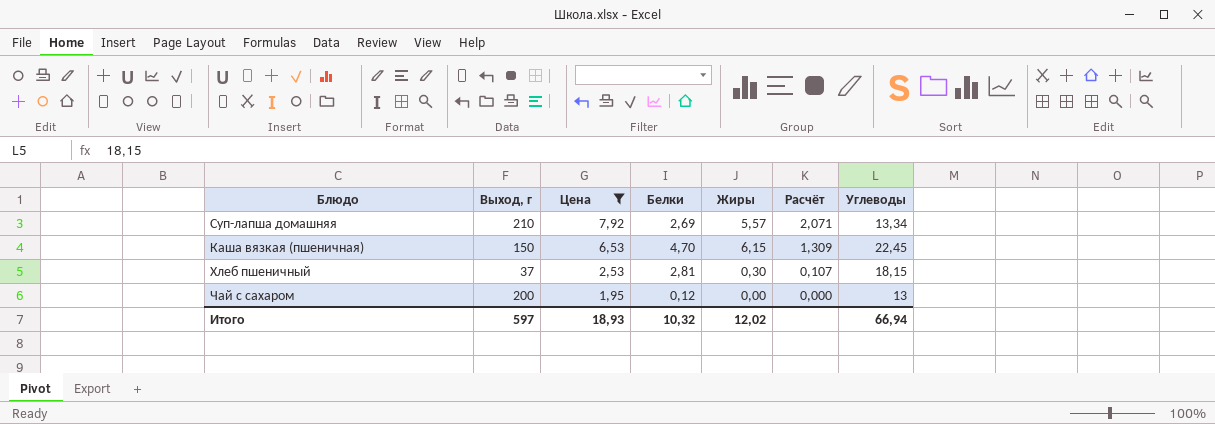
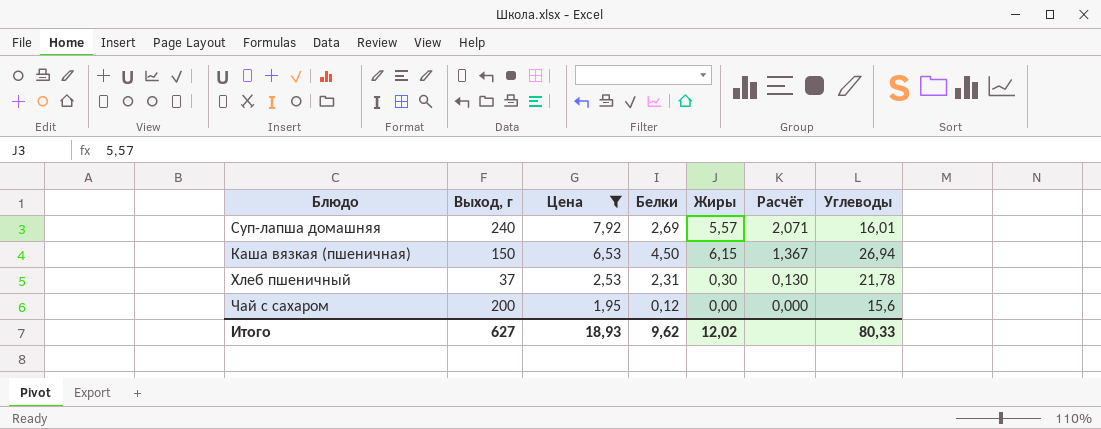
Суп-лапша домашняя | Выход, г: 210 -> 240
Суп-лапша домашняя | Углеводы: 13,34 -> 16,01
Каша вязкая (пшеничная) | Белки: 4,70 -> 4,50
Каша вязкая (пшеничная) | Расчёт: 1,309 -> 1,367
Каша вязкая (пшеничная) | Углеводы: 22,45 -> 26,94
Хлеб пшеничный | Белки: 2,81 -> 2,31
Хлеб пшеничный | Расчёт: 0,107 -> 0,130
Хлеб пшеничный | Углеводы: 18,15 -> 21,78
Чай с сахаром | Углеводы: 13 -> 15,6
Итого | Выход, г: 597 -> 627
Итого | Белки: 10,32 -> 9,62
Итого | Углеводы: 66,94 -> 80,33

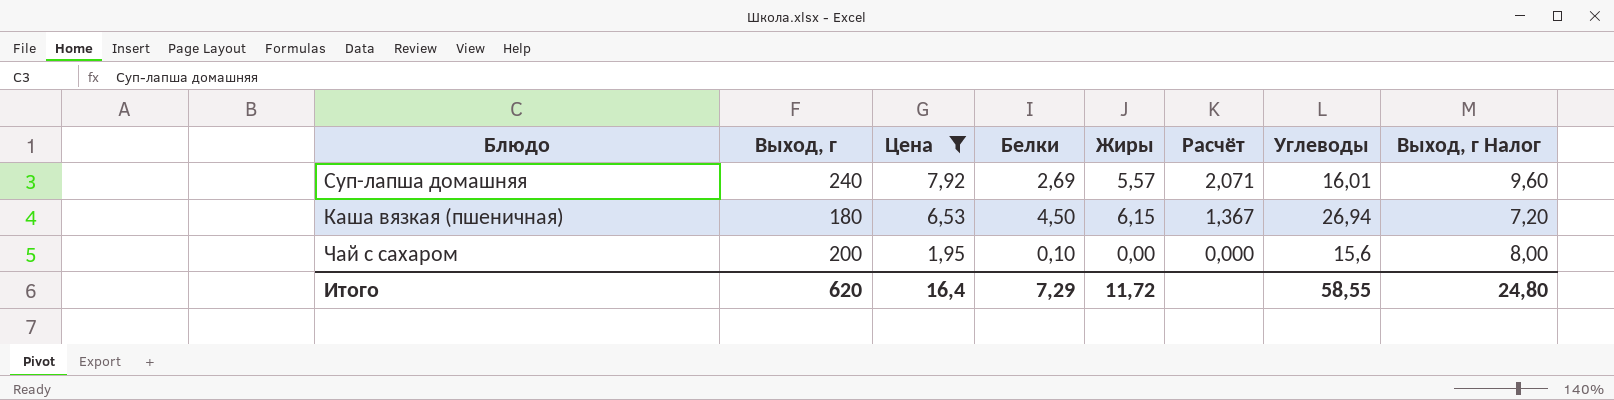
column Выход, г Налог | formula: none -> [Выход, г] * 0,04
row Хлеб пшеничный: 37 | 2,53 | 2,31 | 0,30 | 0,130 | 21,78 -> none
Каша вязкая (пшеничная) | Выход, г: 150 -> 180
Чай с сахаром | Белки: 0,12 -> 0,10
Итого | Выход, г: 627 -> 620
Итого | Цена: 18,93 -> 16,4
Итого | Белки: 9,62 -> 7,29
Итого | Жиры: 12,02 -> 11,72
Итого | Углеводы: 80,33 -> 58,55

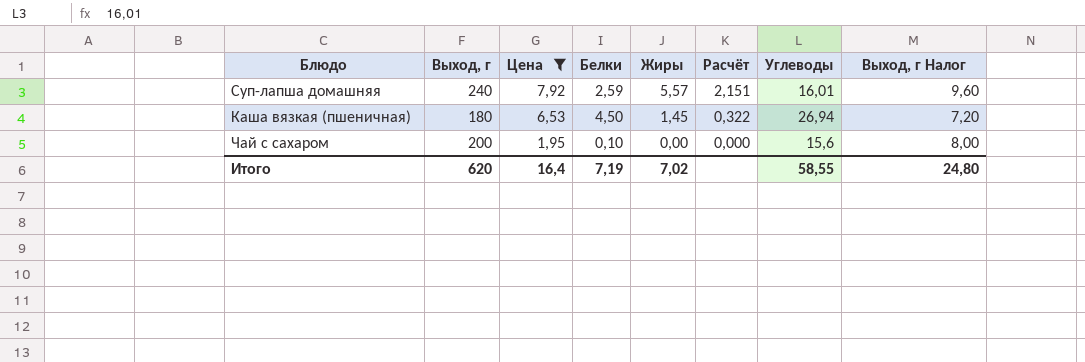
Суп-лапша домашняя | Белки: 2,69 -> 2,59
Суп-лапша домашняя | Расчёт: 2,071 -> 2,151
Каша вязкая (пшеничная) | Жиры: 6,15 -> 1,45
Каша вязкая (пшеничная) | Расчёт: 1,367 -> 0,322
Итого | Белки: 7,29 -> 7,19
Итого | Жиры: 11,72 -> 7,02

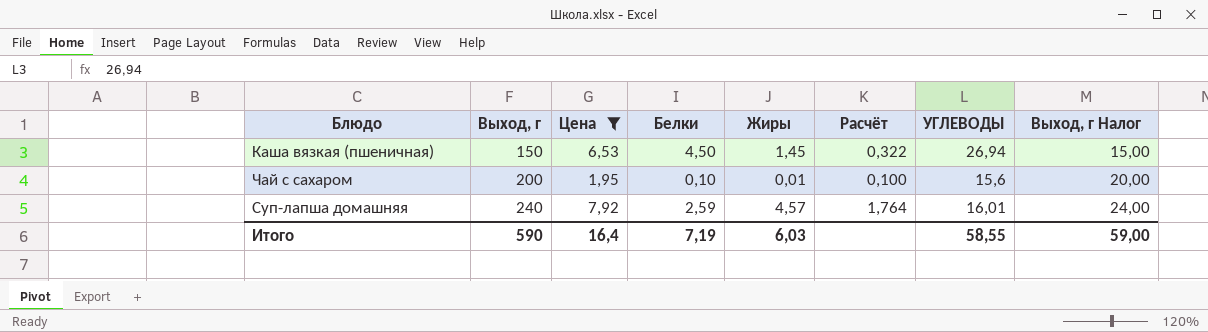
row order: Цена descending -> Выход, г ascending
column name: Углеводы -> УГЛЕВОДЫ
column Выход, г Налог | formula: [Выход, г] * 0,04 -> [Выход, г] * 0,1
Каша вязкая (пшеничная) | Выход, г: 180 -> 150
Чай с сахаром | Жиры: 0,00 -> 0,01
Чай с сахаром | Расчёт: 0,000 -> 0,100
Суп-лапша домашняя | Жиры: 5,57 -> 4,57
Суп-лапша домашняя | Расчёт: 2,151 -> 1,764
Итого | Выход, г: 620 -> 590
Итого | Жиры: 7,02 -> 6,03
Итого | Выход, г Налог: 24,80 -> 59,00

